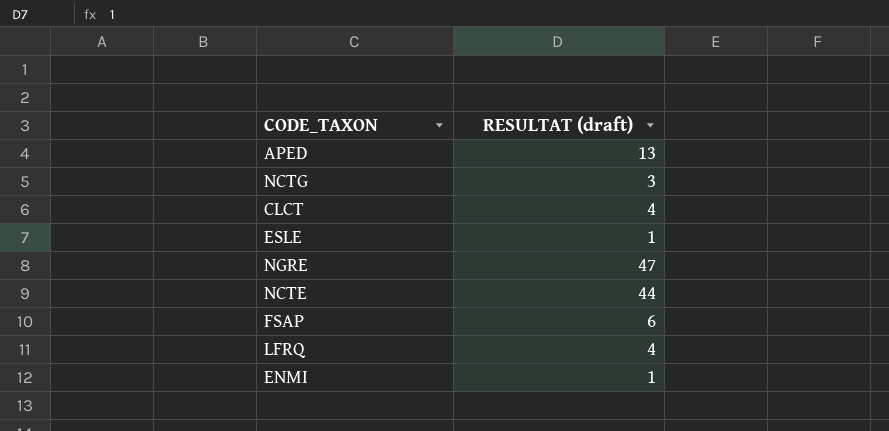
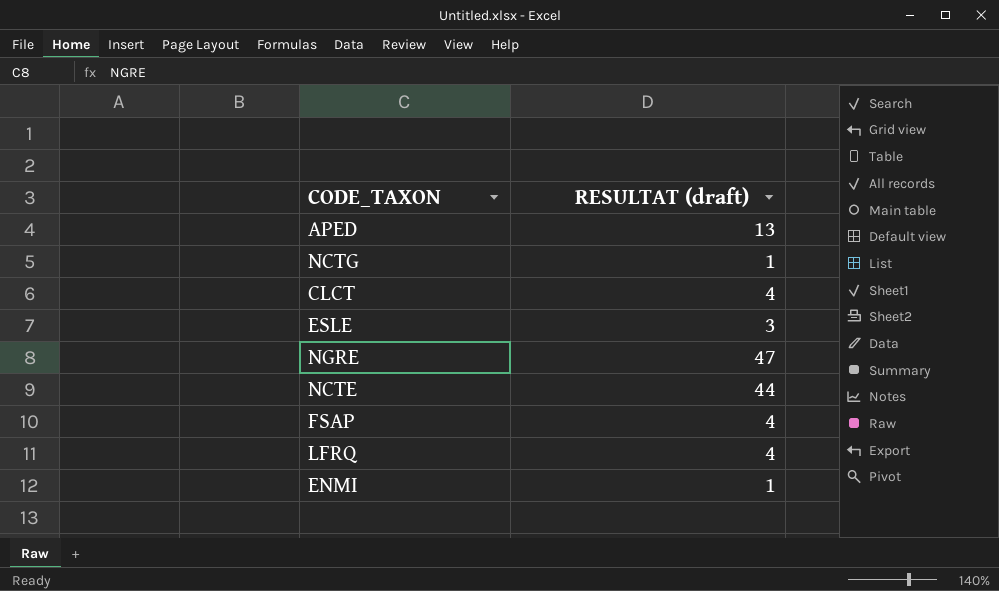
NCTG | RESULTAT (draft): 3 -> 1
ESLE | RESULTAT (draft): 1 -> 3
FSAP | RESULTAT (draft): 6 -> 4

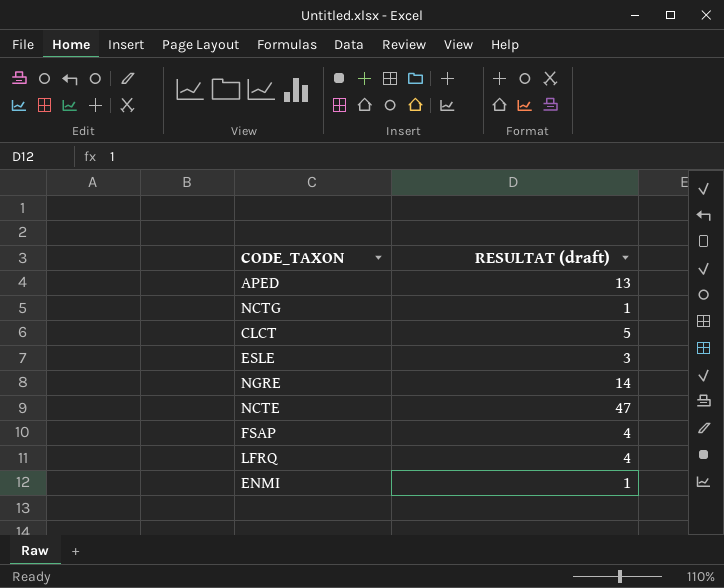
CLCT | RESULTAT (draft): 4 -> 5
NGRE | RESULTAT (draft): 47 -> 14
NCTE | RESULTAT (draft): 44 -> 47

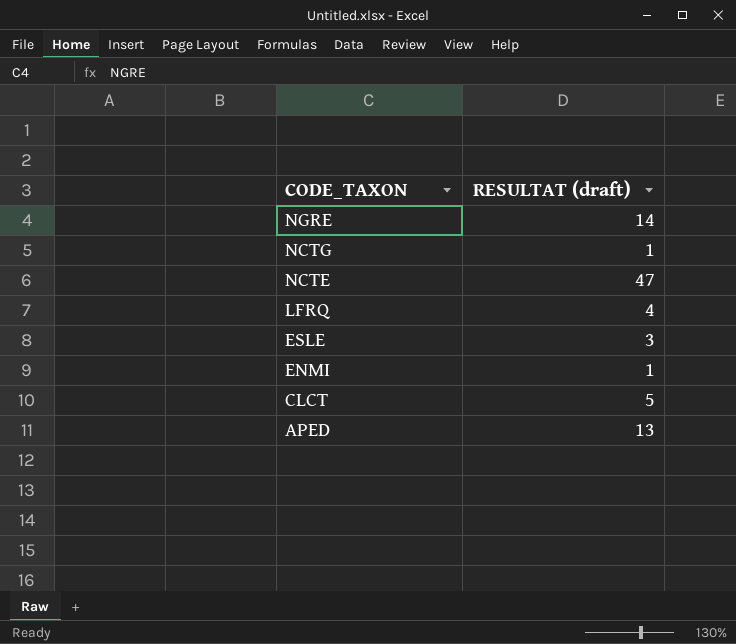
row order: none -> CODE_TAXON descending
row FSAP: 4 -> none

